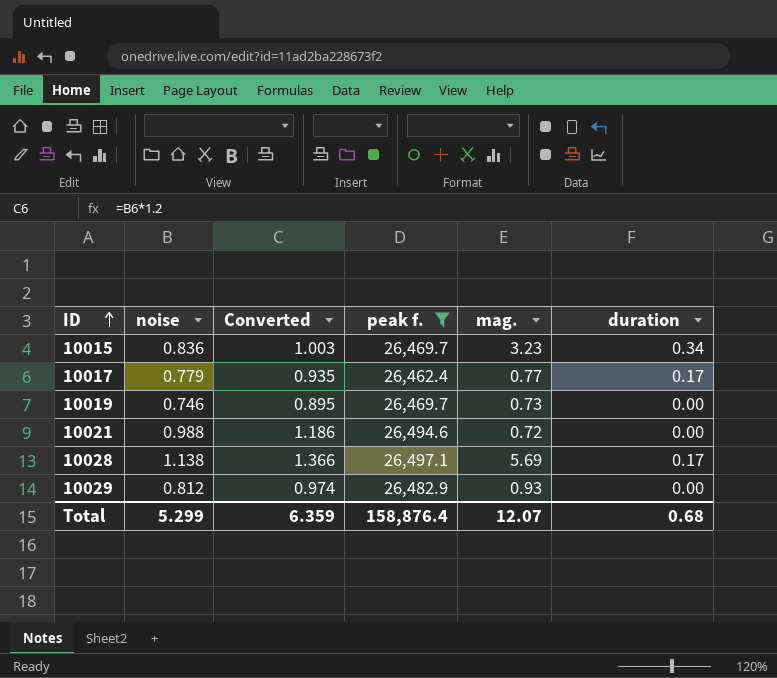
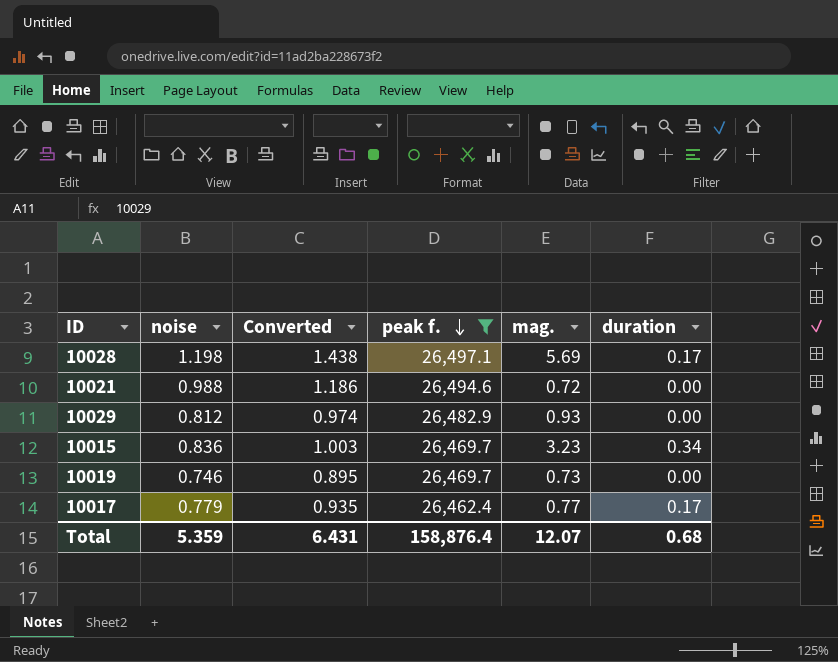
row order: ID ascending -> peak f. descending
10028 | noise: 1.138 -> 1.198
10028 | Converted: 1.366 -> 1.438
Total | noise: 5.299 -> 5.359
Total | Converted: 6.359 -> 6.431

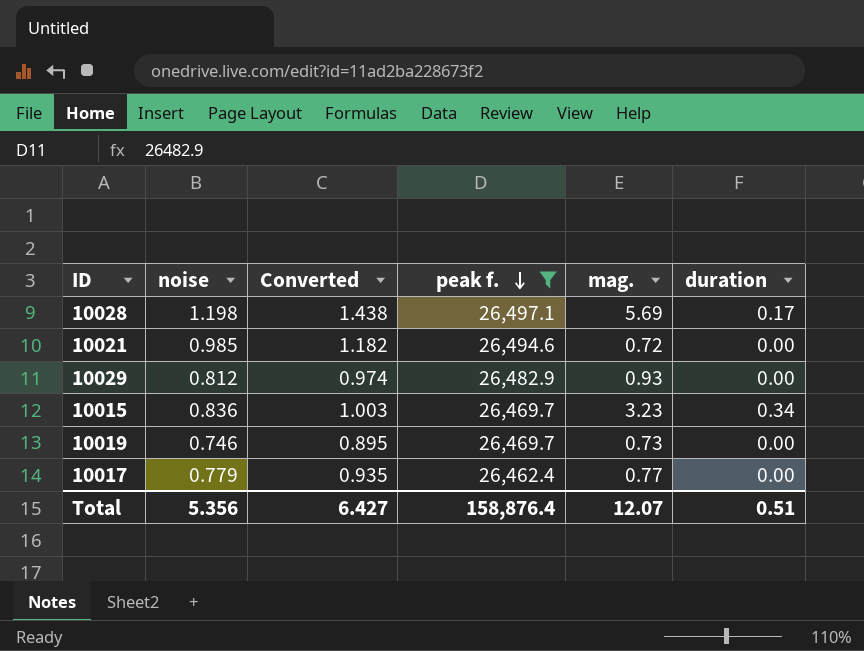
10021 | noise: 0.988 -> 0.985
10021 | Converted: 1.186 -> 1.182
10017 | duration: 0.17 -> 0.00
Total | noise: 5.359 -> 5.356
Total | Converted: 6.431 -> 6.427
Total | duration: 0.68 -> 0.51

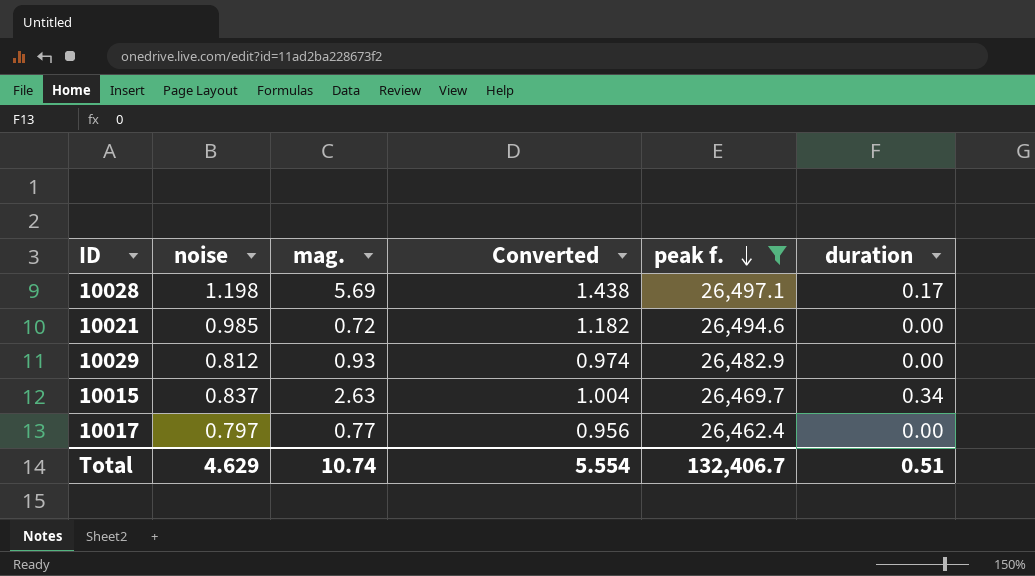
column mag. | position: 5 -> 3
row 10019: 0.746 | 0.895 | 26,469.7 | 0.73 | 0.00 -> none
10015 | noise: 0.836 -> 0.837
10015 | mag.: 3.23 -> 2.63
10015 | Converted: 1.003 -> 1.004
10017 | noise: 0.779 -> 0.797
10017 | Converted: 0.935 -> 0.956
Total | noise: 5.356 -> 4.629
Total | mag.: 12.07 -> 10.74
Total | Converted: 6.427 -> 5.554
Total | peak f.: 158,876.4 -> 132,406.7

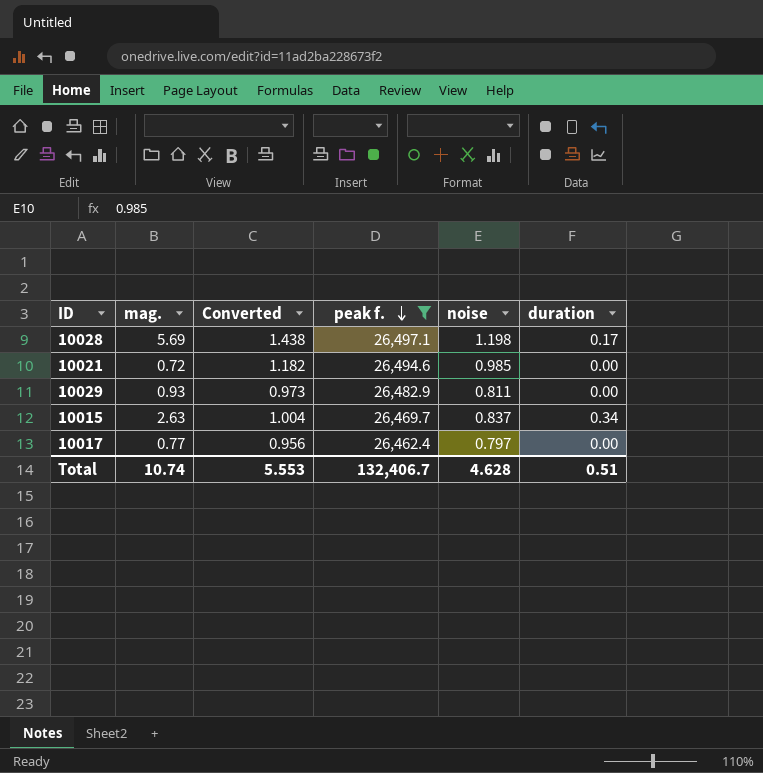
column noise | position: 2 -> 5
10029 | Converted: 0.974 -> 0.973
10029 | noise: 0.812 -> 0.811
Total | Converted: 5.554 -> 5.553
Total | noise: 4.629 -> 4.628

